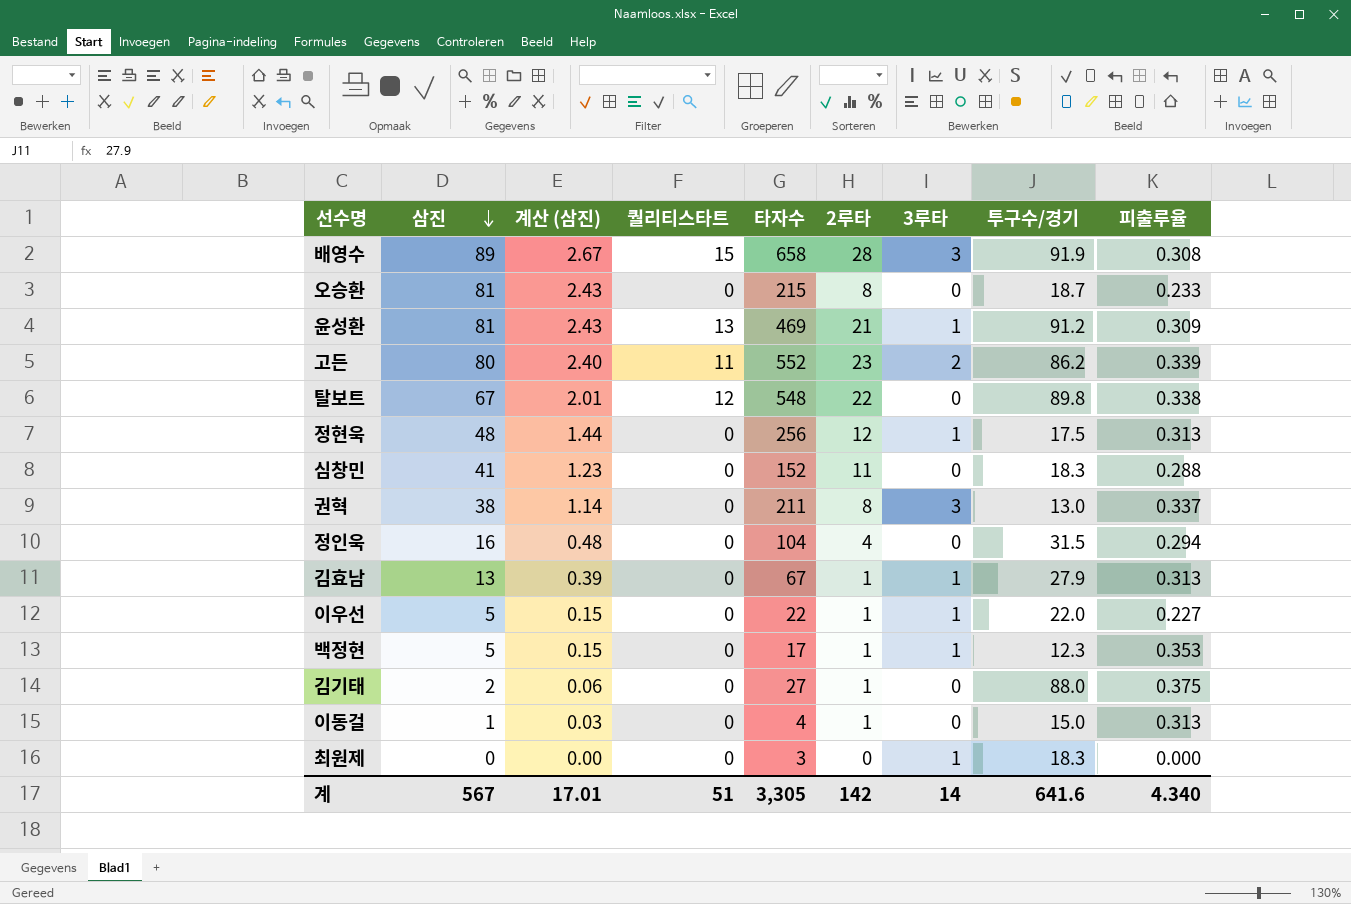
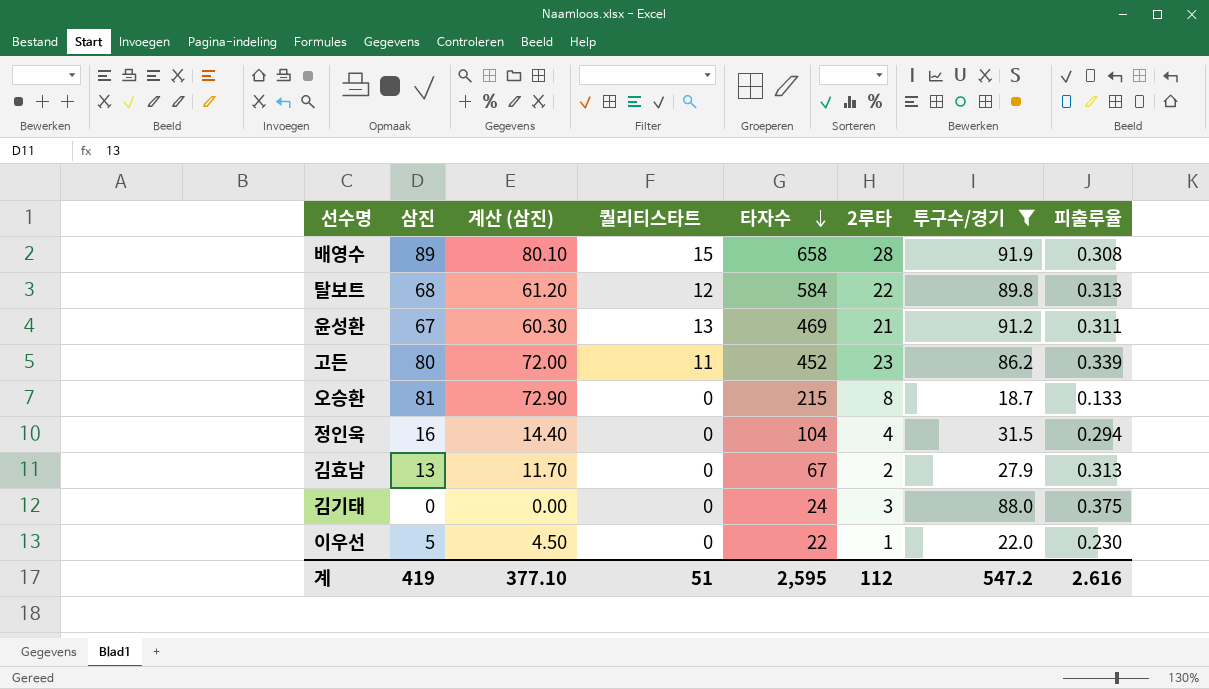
filter: none -> 투구수/경기 >= 18.7
row order: 삼진 descending -> 타자수 descending
column 3루타 | position: 7 -> none
column 계산 (삼진) | formula: [삼진] * 0.03 -> [삼진] * 0.9
탈보트 | 삼진: 67 -> 68
탈보트 | 타자수: 548 -> 584
탈보트 | 피출루율: 0.338 -> 0.313
윤성환 | 삼진: 81 -> 67
윤성환 | 피출루율: 0.309 -> 0.311
고든 | 타자수: 552 -> 452
오승환 | 피출루율: 0.233 -> 0.133
김효남 | 2루타: 1 -> 2
김기태 | 삼진: 2 -> 0
김기태 | 타자수: 27 -> 24
김기태 | 2루타: 1 -> 3
이우선 | 피출루율: 0.227 -> 0.230
계 | 삼진: 567 -> 419
계 | 계산 (삼진): 17.01 -> 377.10
계 | 타자수: 3,305 -> 2,595
계 | 2루타: 142 -> 112
계 | 투구수/경기: 641.6 -> 547.2
계 | 피출루율: 4.340 -> 2.616

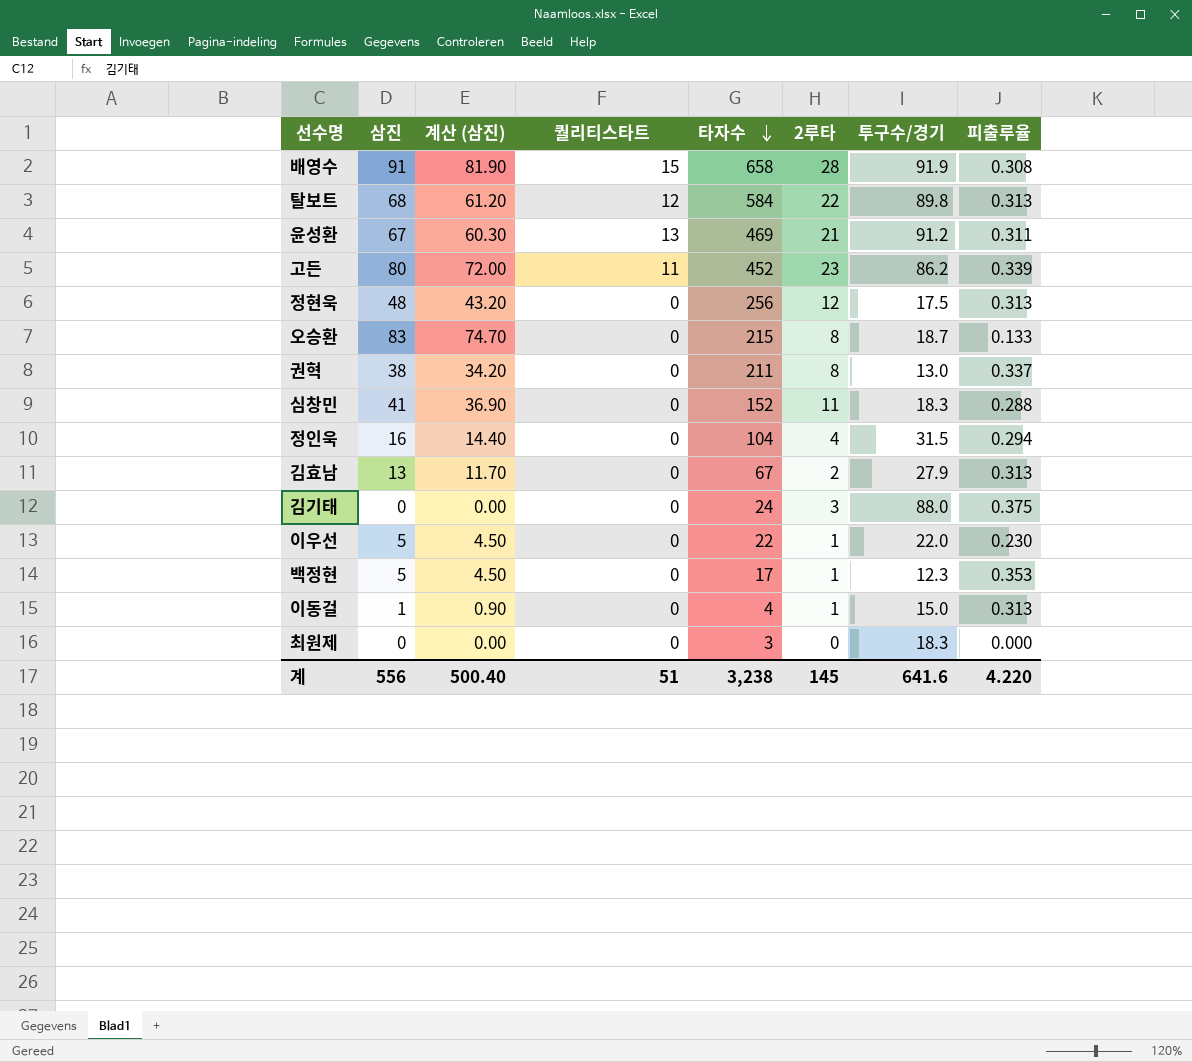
filter: 투구수/경기 >= 18.7 -> none
배영수 | 삼진: 89 -> 91
배영수 | 계산 (삼진): 80.10 -> 81.90
오승환 | 삼진: 81 -> 83
오승환 | 계산 (삼진): 72.90 -> 74.70
계 | 삼진: 419 -> 556
계 | 계산 (삼진): 377.10 -> 500.40
계 | 타자수: 2,595 -> 3,238
계 | 2루타: 112 -> 145
계 | 투구수/경기: 547.2 -> 641.6
계 | 피출루율: 2.616 -> 4.220

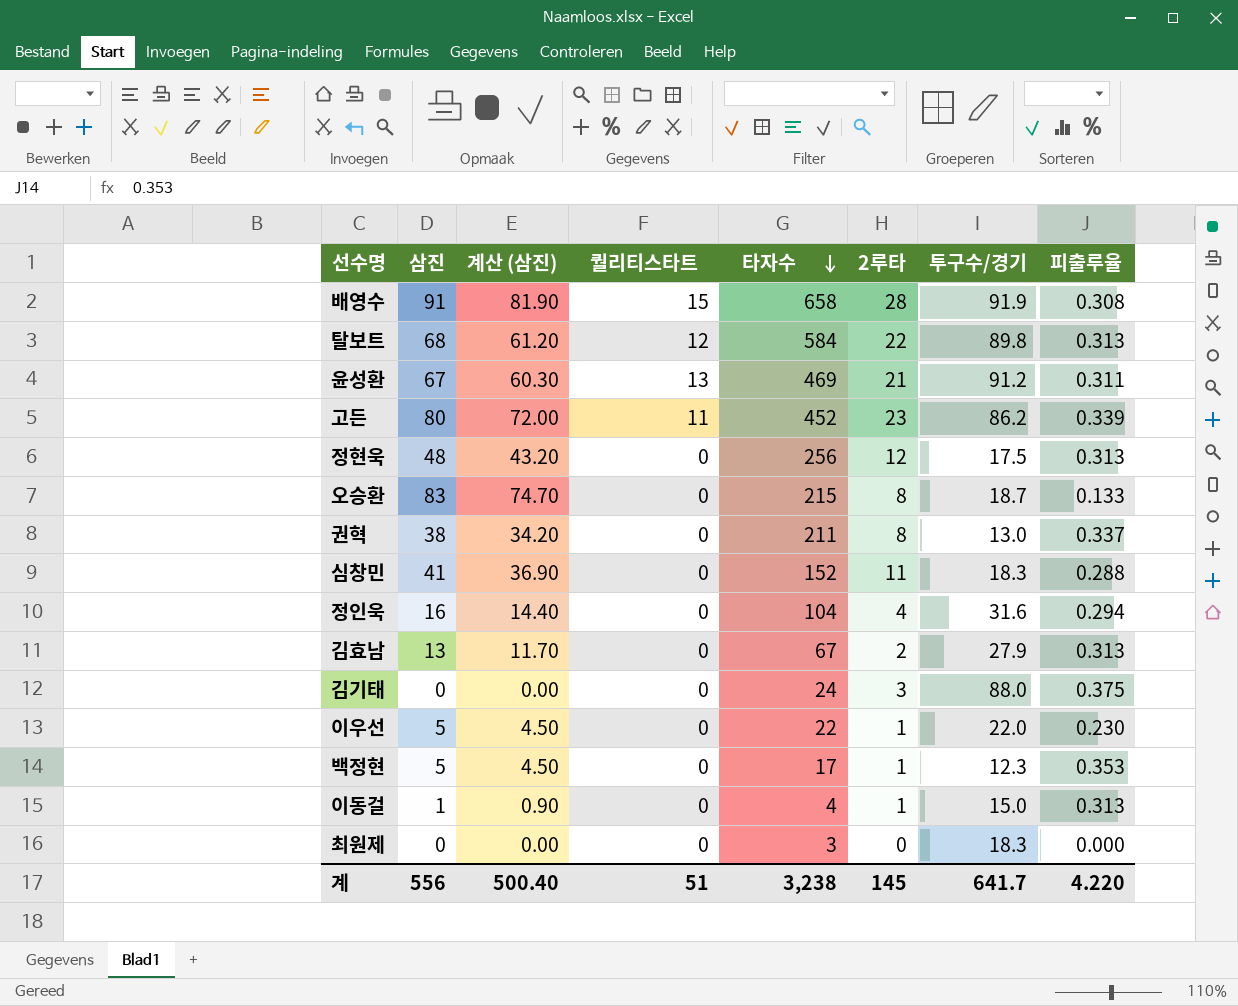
정인욱 | 투구수/경기: 31.5 -> 31.6
계 | 투구수/경기: 641.6 -> 641.7

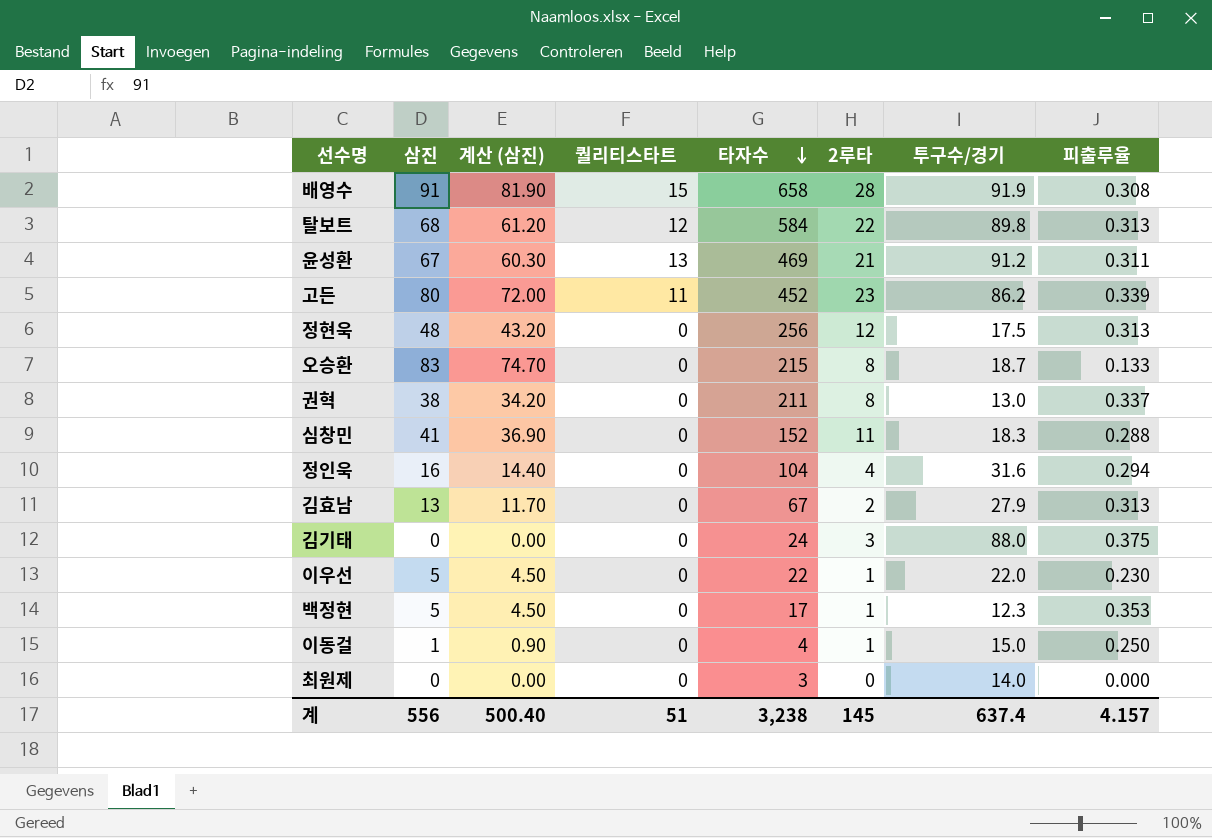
이동걸 | 피출루율: 0.313 -> 0.250
최원제 | 투구수/경기: 18.3 -> 14.0
계 | 투구수/경기: 641.7 -> 637.4
계 | 피출루율: 4.220 -> 4.157

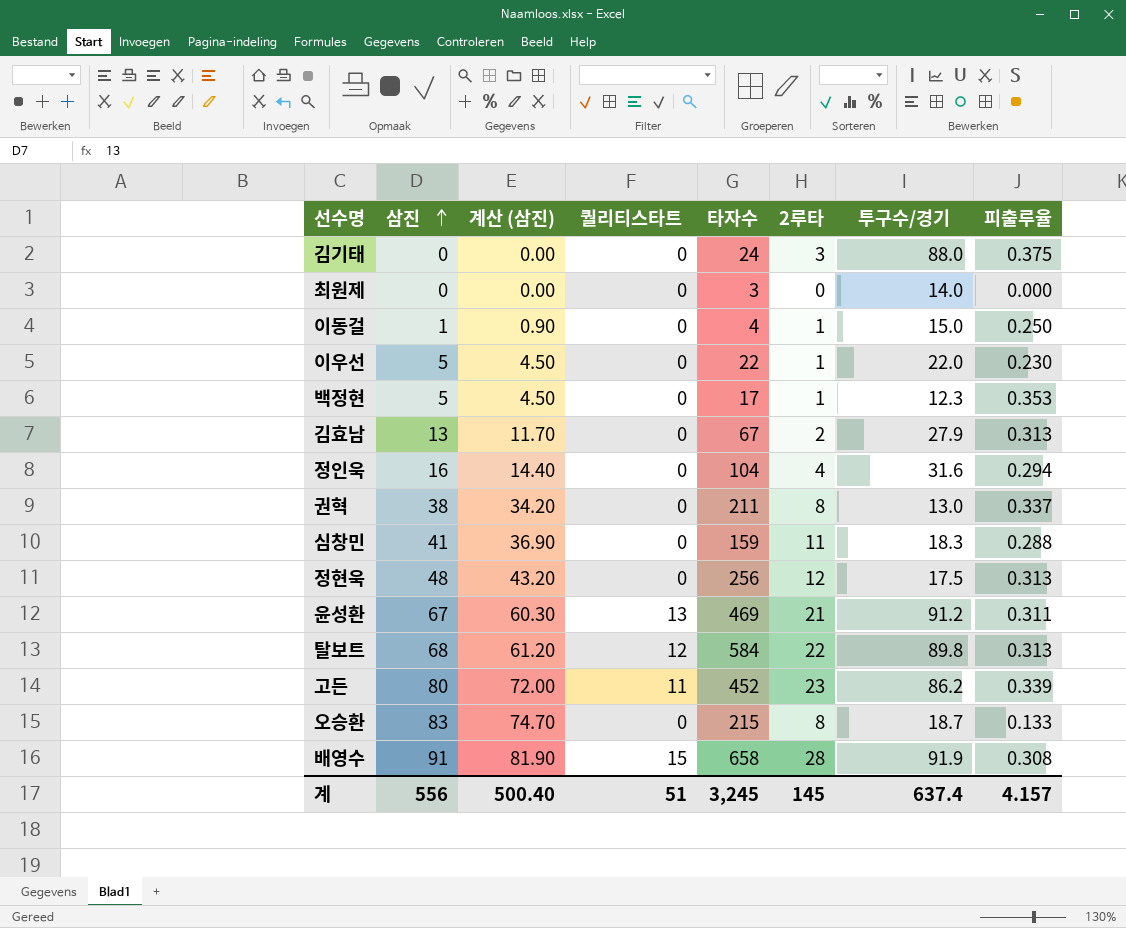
row order: 타자수 descending -> 삼진 ascending
심창민 | 타자수: 152 -> 159
계 | 타자수: 3,238 -> 3,245

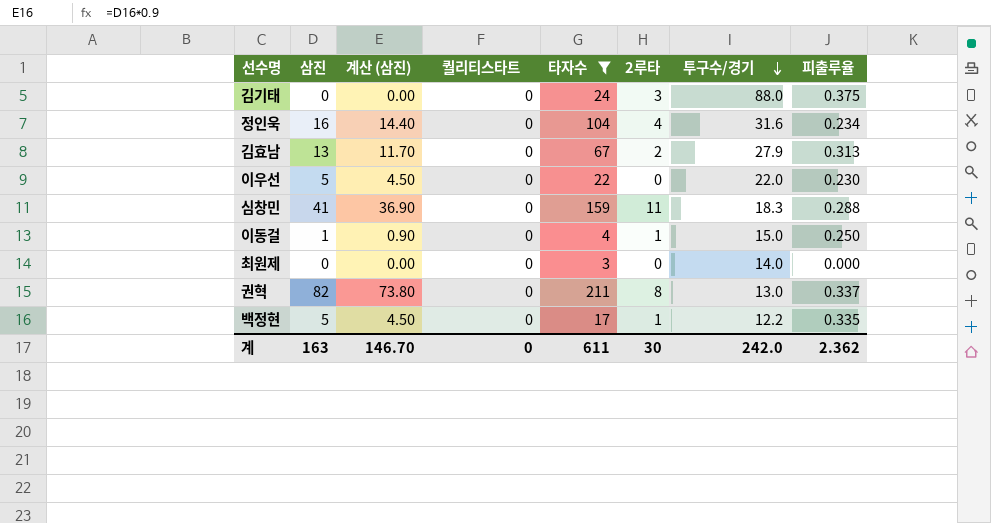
filter: none -> 타자수 <= 211
row order: 삼진 ascending -> 투구수/경기 descending
정인욱 | 피출루율: 0.294 -> 0.234
이우선 | 2루타: 1 -> 0
권혁 | 삼진: 38 -> 82
권혁 | 계산 (삼진): 34.20 -> 73.80
백정현 | 투구수/경기: 12.3 -> 12.2
백정현 | 피출루율: 0.353 -> 0.335
계 | 삼진: 556 -> 163
계 | 계산 (삼진): 500.40 -> 146.70
계 | 퀄리티스타트: 51 -> 0
계 | 타자수: 3,245 -> 611
계 | 2루타: 145 -> 30
계 | 투구수/경기: 637.4 -> 242.0
계 | 피출루율: 4.157 -> 2.362

